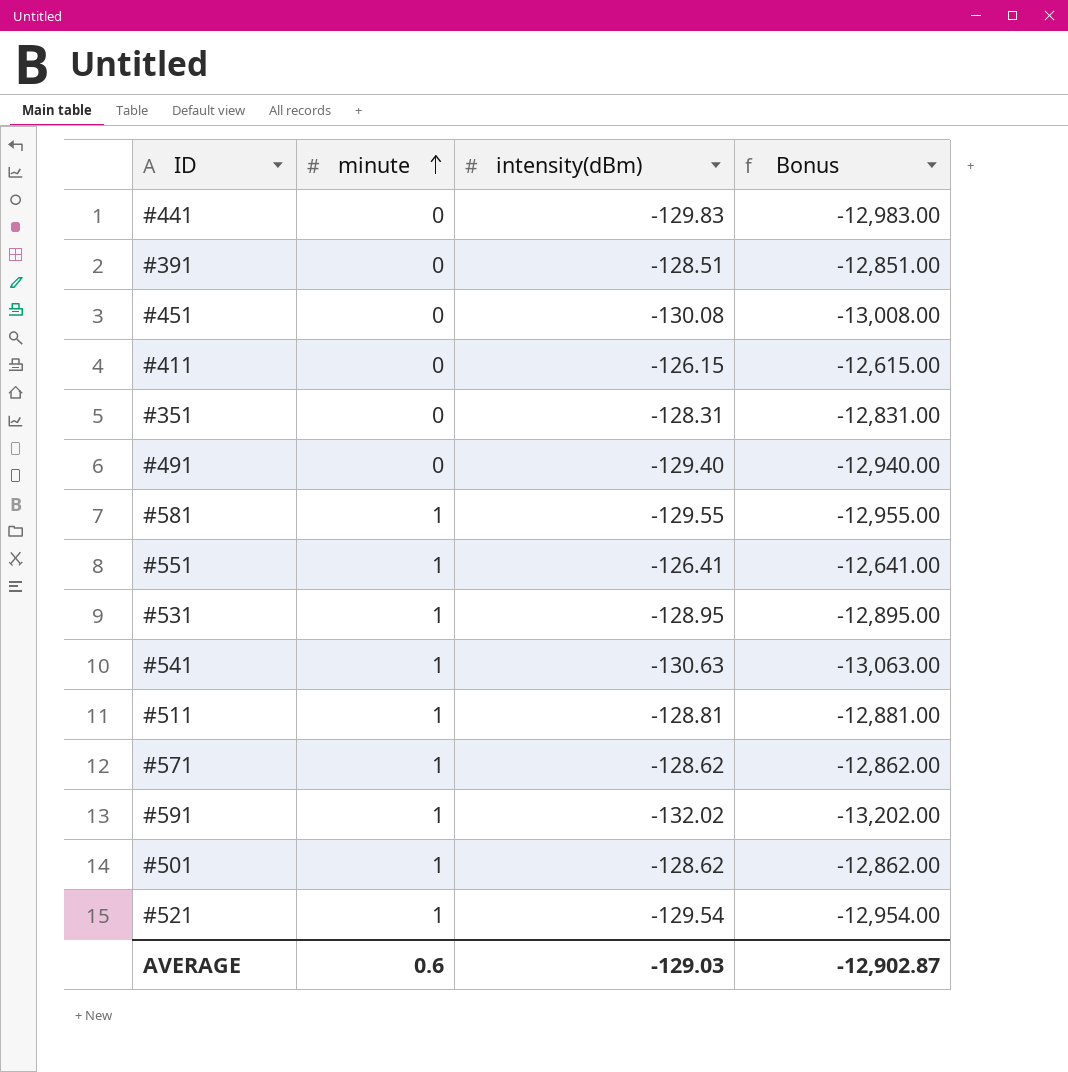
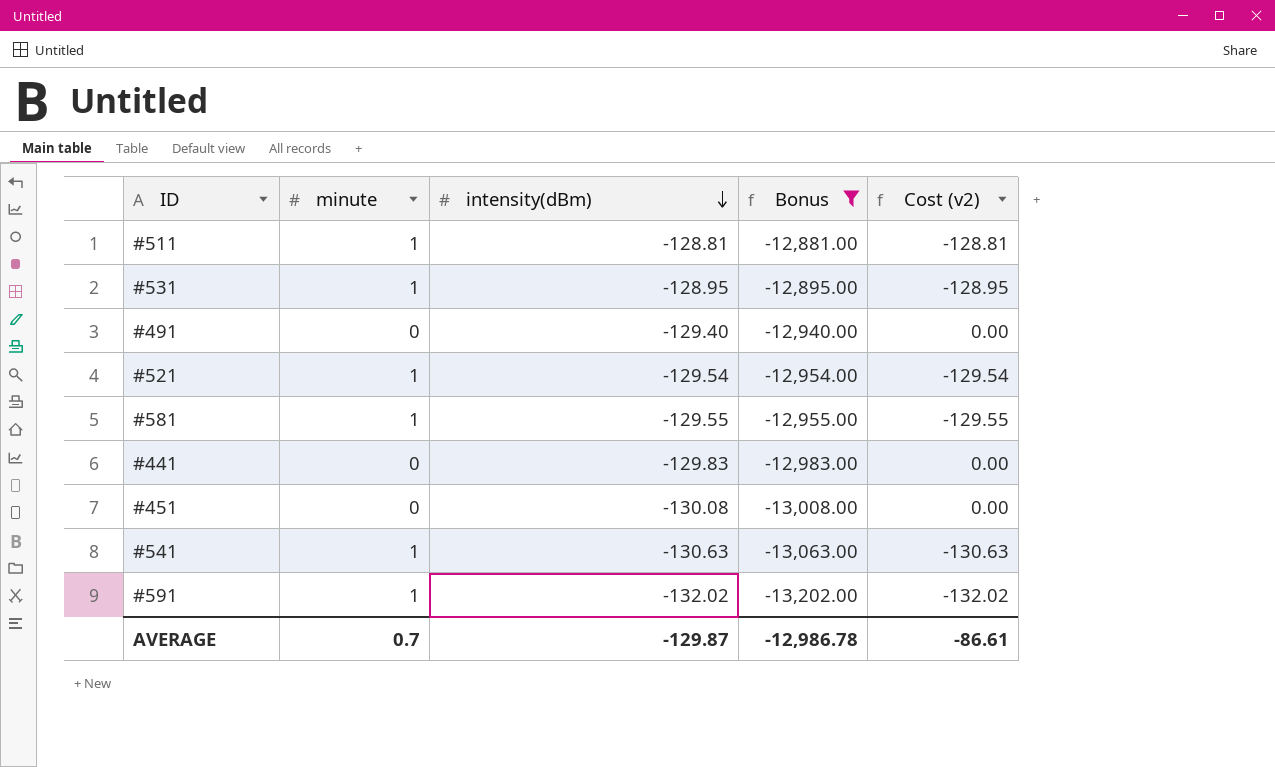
filter: none -> Bonus <= -12,881.00
row order: minute ascending -> intensity(dBm) descending
column Cost (v2) | formula: none -> [minute] * [intensity(dBm)]
AVERAGE | minute: 0.6 -> 0.7
AVERAGE | intensity(dBm): -129.03 -> -129.87
AVERAGE | Bonus: -12,902.87 -> -12,986.78

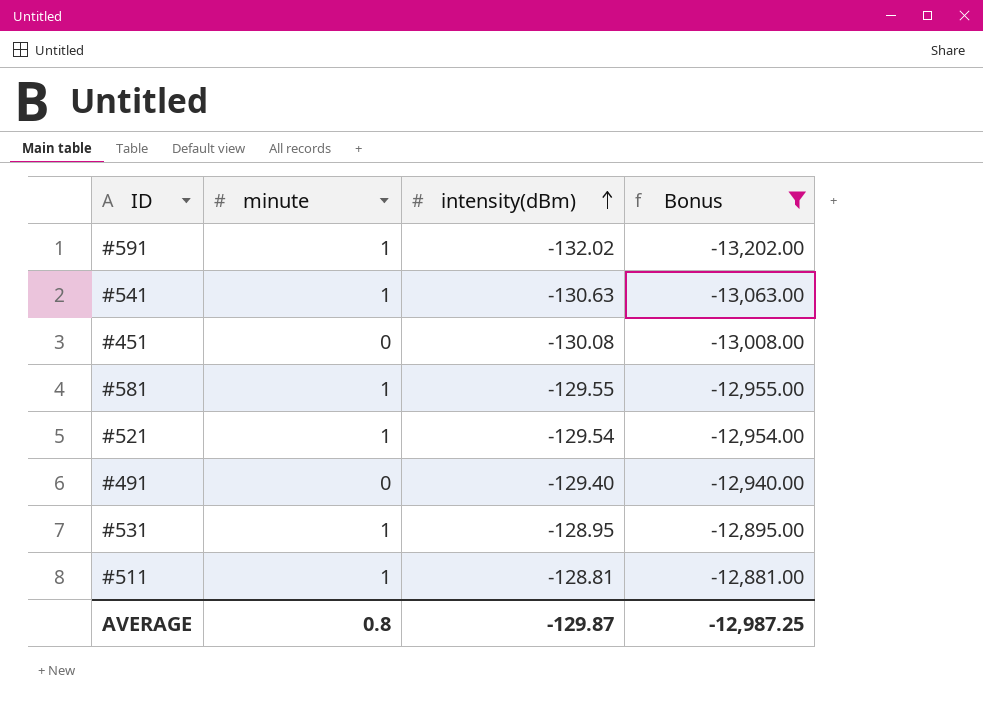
row order: intensity(dBm) descending -> intensity(dBm) ascending
column Cost (v2) | formula: [minute] * [intensity(dBm)] -> none
row #441: 0 | -129.83 | -12,983.00 | 0.00 -> none
AVERAGE | minute: 0.7 -> 0.8
AVERAGE | Bonus: -12,986.78 -> -12,987.25

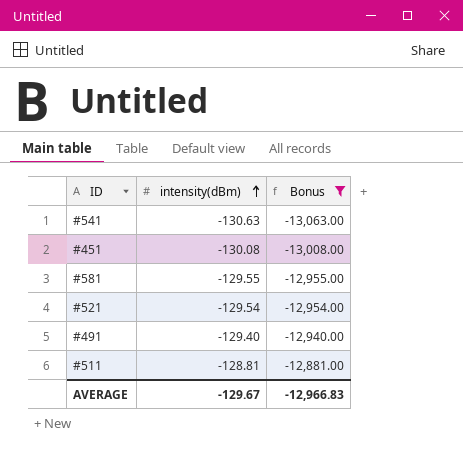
column minute | position: 2 -> none
row #591: 1 | -132.02 | -13,202.00 -> none
row #531: 1 | -128.95 | -12,895.00 -> none
AVERAGE | intensity(dBm): -129.87 -> -129.67
AVERAGE | Bonus: -12,987.25 -> -12,966.83

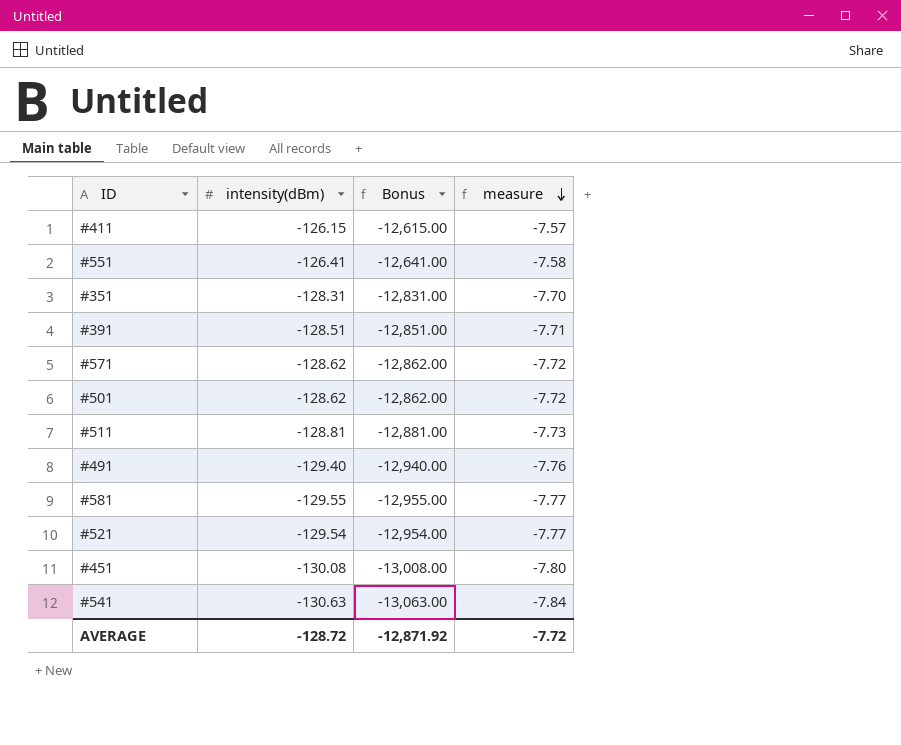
filter: Bonus <= -12,881.00 -> none
row order: intensity(dBm) ascending -> measure descending
column measure | formula: none -> [intensity(dBm)] * 0.06
AVERAGE | intensity(dBm): -129.67 -> -128.72
AVERAGE | Bonus: -12,966.83 -> -12,871.92

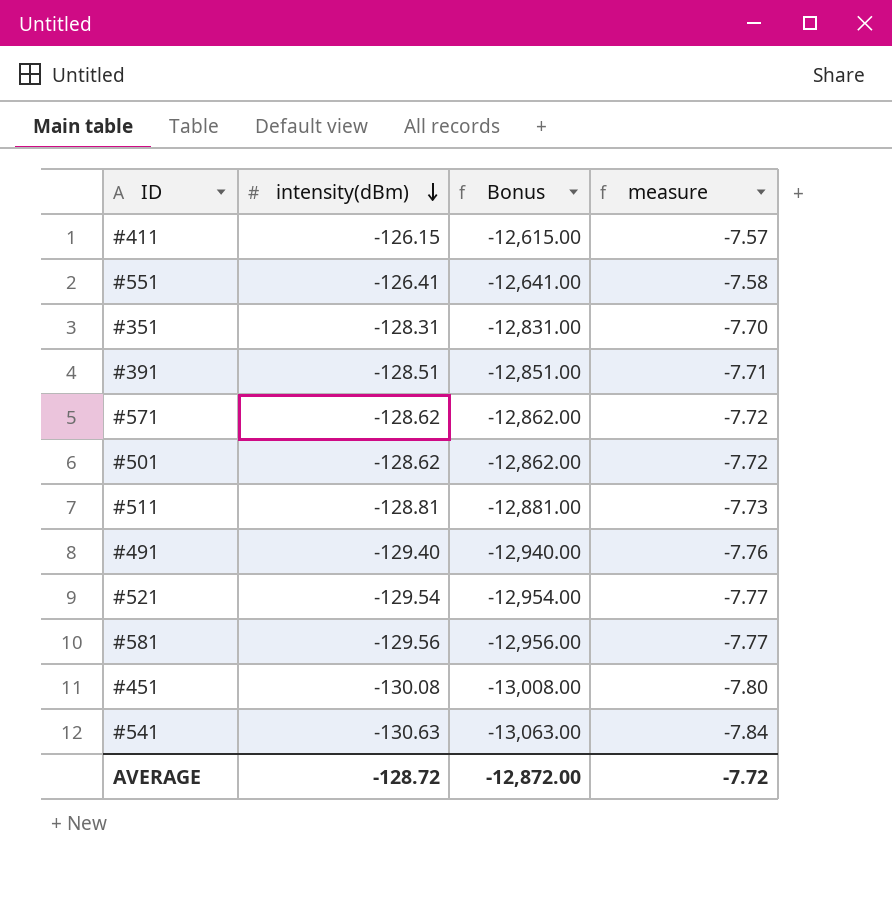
row order: measure descending -> intensity(dBm) descending
#581 | intensity(dBm): -129.55 -> -129.56
#581 | Bonus: -12,955.00 -> -12,956.00
AVERAGE | Bonus: -12,871.92 -> -12,872.00

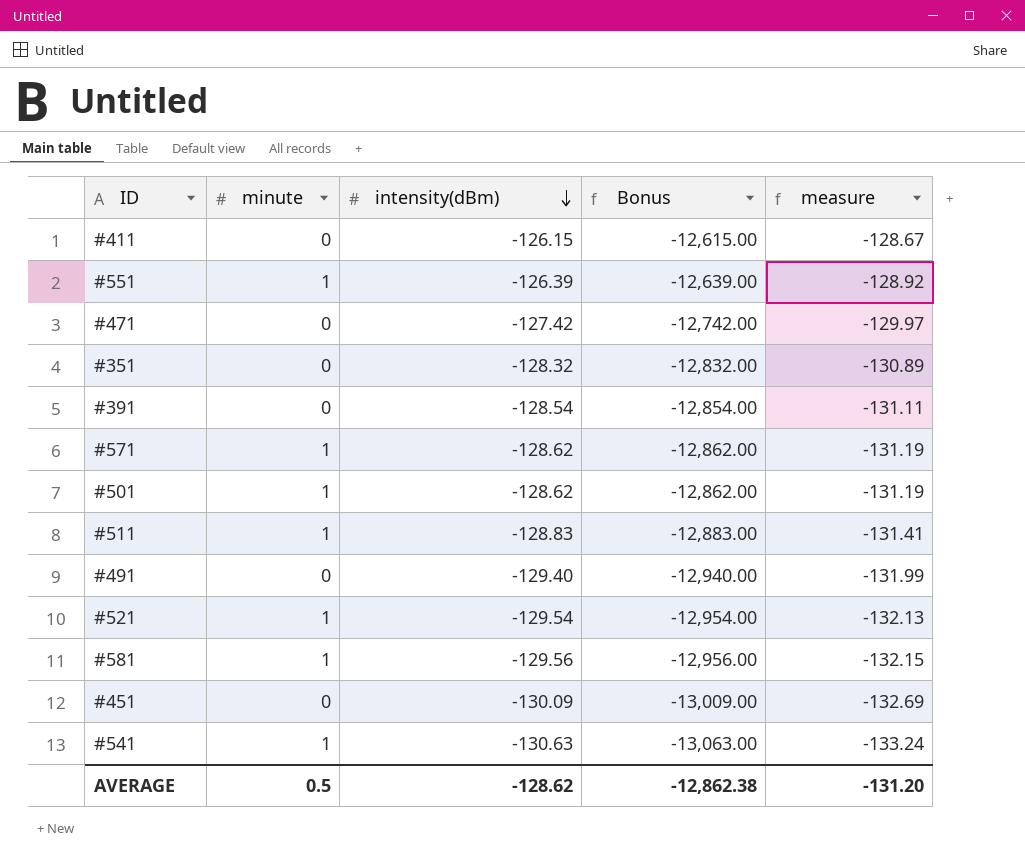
column minute | position: none -> 2
column measure | formula: [intensity(dBm)] * 0.06 -> [intensity(dBm)] * 1.02
#551 | intensity(dBm): -126.41 -> -126.39
#551 | Bonus: -12,641.00 -> -12,639.00
row #471: none -> 0 | -127.42 | -12,742.00 | -129.97
#351 | intensity(dBm): -128.31 -> -128.32
#351 | Bonus: -12,831.00 -> -12,832.00
#391 | intensity(dBm): -128.51 -> -128.54
#391 | Bonus: -12,851.00 -> -12,854.00
#511 | intensity(dBm): -128.81 -> -128.83
#511 | Bonus: -12,881.00 -> -12,883.00
#451 | intensity(dBm): -130.08 -> -130.09
#451 | Bonus: -13,008.00 -> -13,009.00
AVERAGE | intensity(dBm): -128.72 -> -128.62
AVERAGE | Bonus: -12,872.00 -> -12,862.38
AVERAGE | measure: -7.72 -> -131.20

